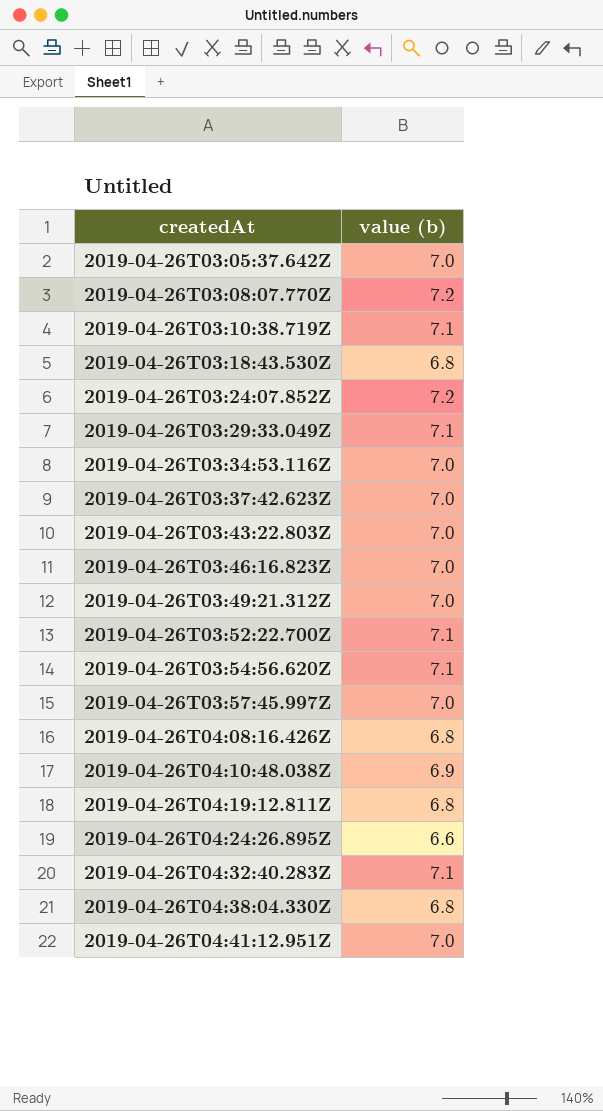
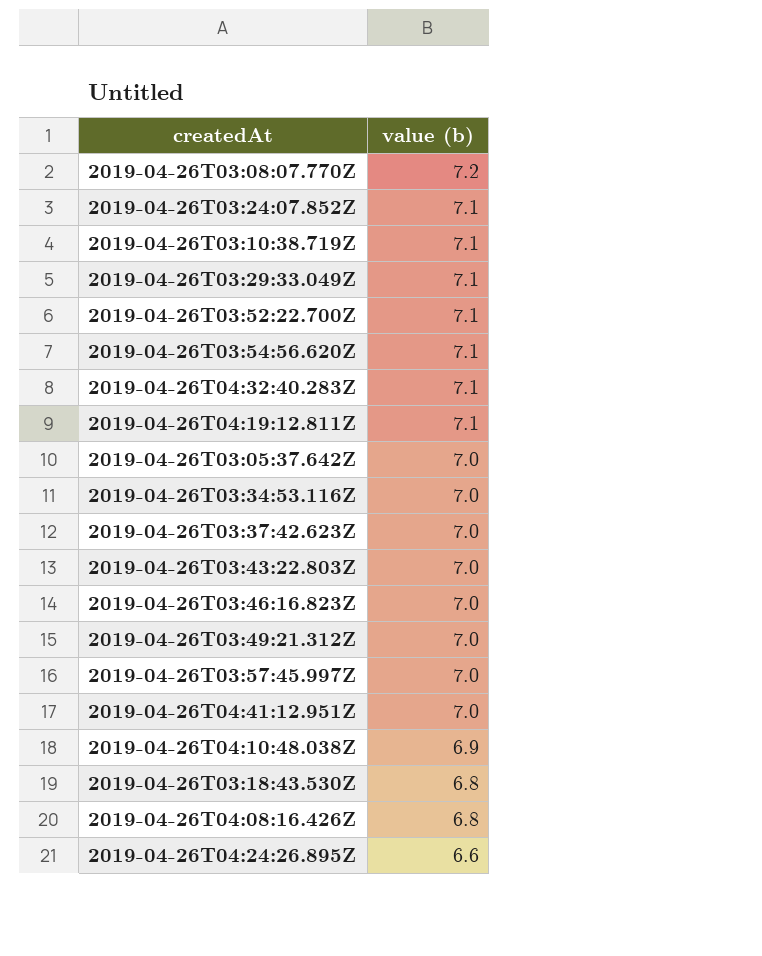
row order: createdAt ascending -> value (b) descending
row 2019-04-26T04:38:04.330Z: 6.8 -> none
2019-04-26T03:24:07.852Z | value (b): 7.2 -> 7.1
2019-04-26T04:19:12.811Z | value (b): 6.8 -> 7.1

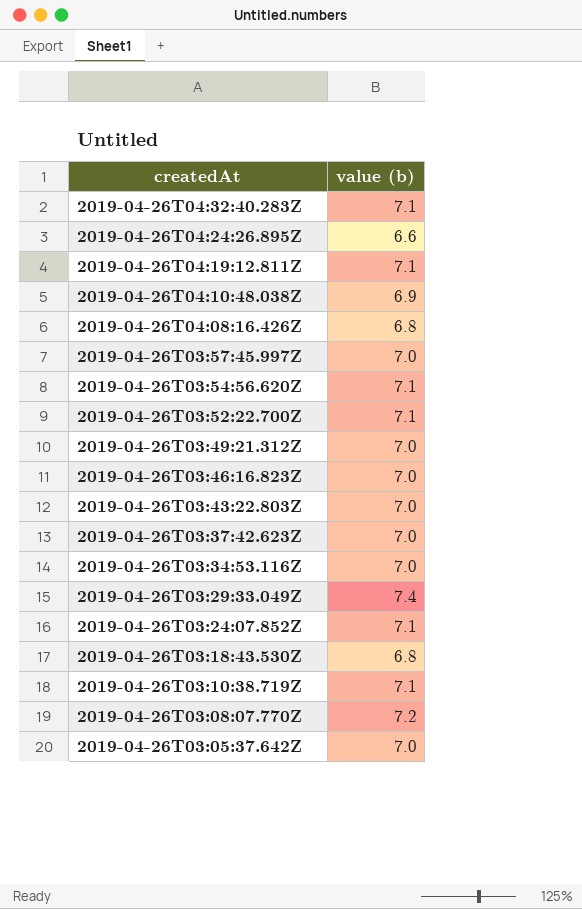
row order: value (b) descending -> createdAt descending
row 2019-04-26T04:41:12.951Z: 7.0 -> none
2019-04-26T03:29:33.049Z | value (b): 7.1 -> 7.4

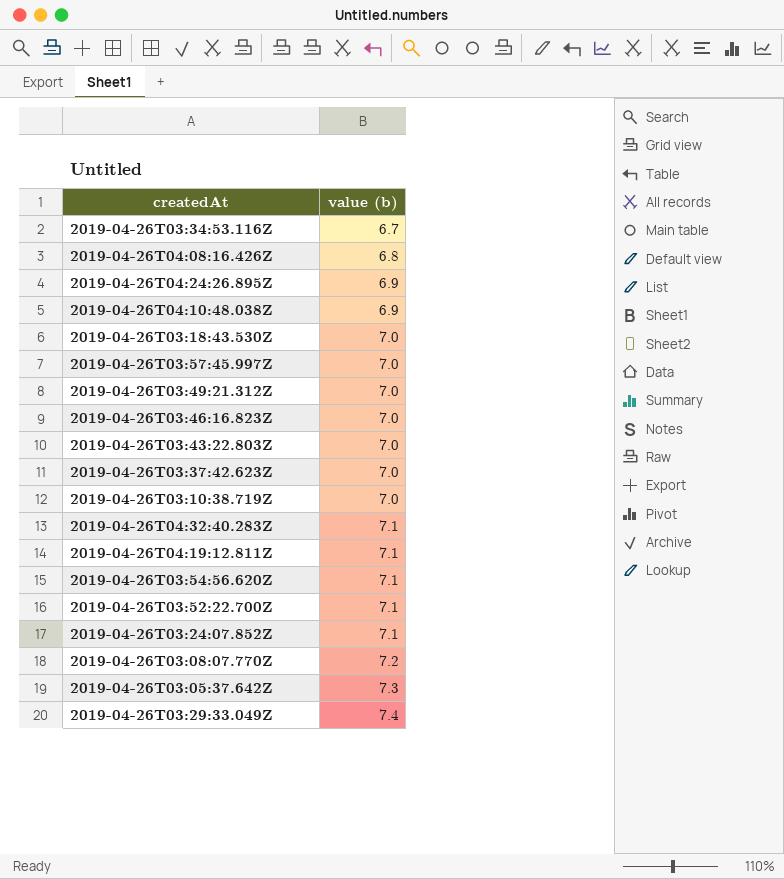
row order: createdAt descending -> value (b) ascending
2019-04-26T03:34:53.116Z | value (b): 7.0 -> 6.7
2019-04-26T04:24:26.895Z | value (b): 6.6 -> 6.9
2019-04-26T03:18:43.530Z | value (b): 6.8 -> 7.0
2019-04-26T03:10:38.719Z | value (b): 7.1 -> 7.0
2019-04-26T03:05:37.642Z | value (b): 7.0 -> 7.3

